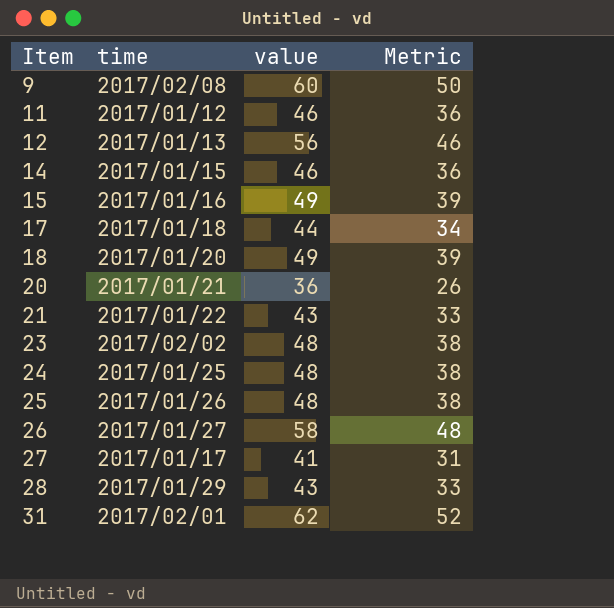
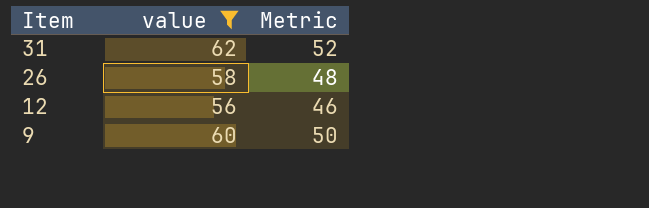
filter: none -> value >= 56
row order: Item ascending -> Item descending
column time | position: 2 -> none

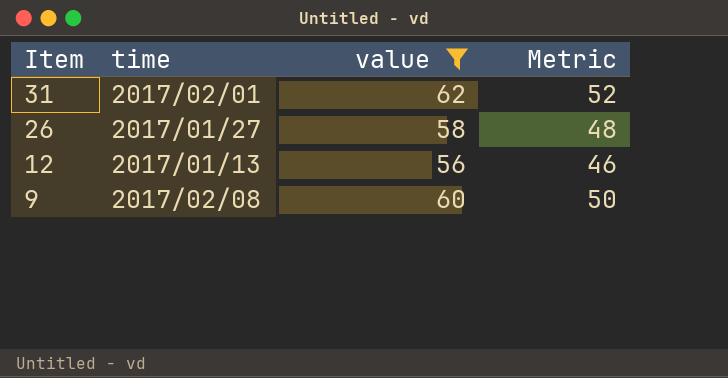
column time | position: none -> 2

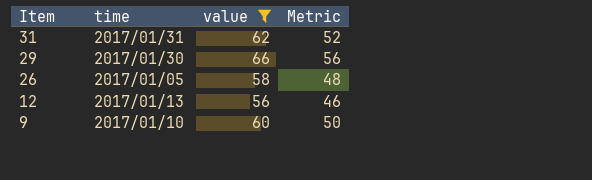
31 | time: 2017/02/01 -> 2017/01/31
row 29: none -> 2017/01/30 | 66 | 56
26 | time: 2017/01/27 -> 2017/01/05
9 | time: 2017/02/08 -> 2017/01/10

